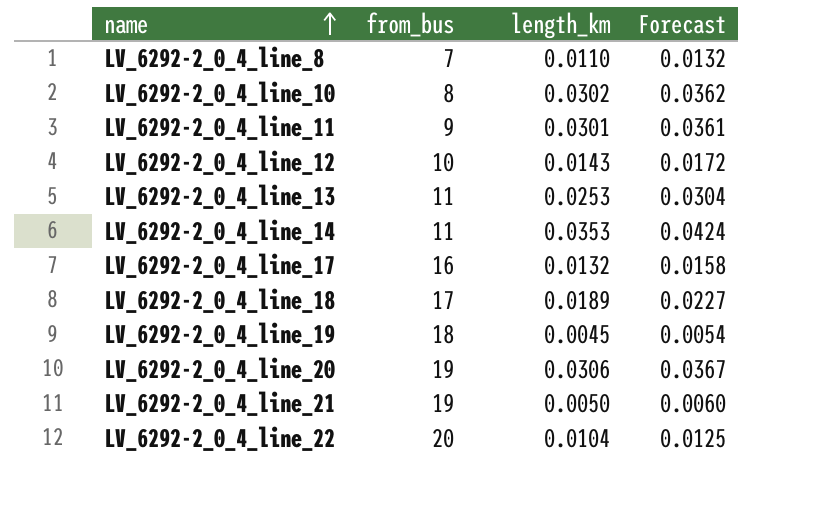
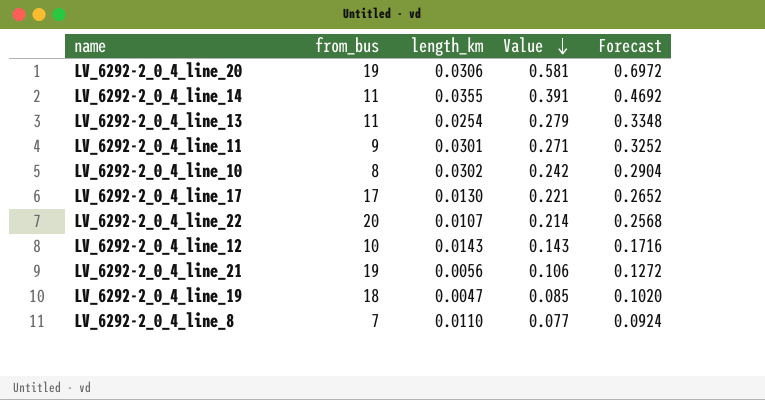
row order: name ascending -> Value descending
column Value | formula: none -> [from_bus] * [length_km]
column Forecast | formula: [length_km] * 1.2 -> [Value] * 1.2
row LV_6292-2_0_4_line_18: 17 | 0.0189 | 0.0227 -> none
LV_6292-2_0_4_line_14 | length_km: 0.0353 -> 0.0355
LV_6292-2_0_4_line_13 | length_km: 0.0253 -> 0.0254
LV_6292-2_0_4_line_17 | from_bus: 16 -> 17
LV_6292-2_0_4_line_17 | length_km: 0.0132 -> 0.0130
LV_6292-2_0_4_line_22 | length_km: 0.0104 -> 0.0107
LV_6292-2_0_4_line_21 | length_km: 0.0050 -> 0.0056
LV_6292-2_0_4_line_19 | length_km: 0.0045 -> 0.0047

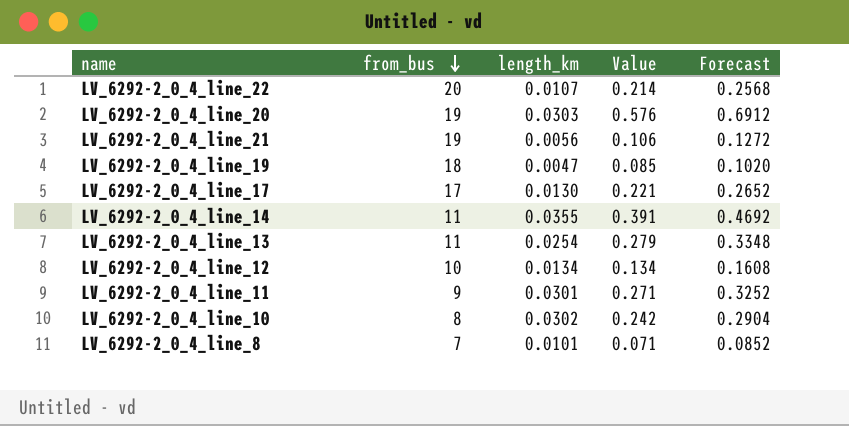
row order: Value descending -> from_bus descending
LV_6292-2_0_4_line_20 | length_km: 0.0306 -> 0.0303
LV_6292-2_0_4_line_20 | Value: 0.581 -> 0.576
LV_6292-2_0_4_line_20 | Forecast: 0.6972 -> 0.6912
LV_6292-2_0_4_line_12 | length_km: 0.0143 -> 0.0134
LV_6292-2_0_4_line_12 | Value: 0.143 -> 0.134
LV_6292-2_0_4_line_12 | Forecast: 0.1716 -> 0.1608
LV_6292-2_0_4_line_8 | length_km: 0.0110 -> 0.0101
LV_6292-2_0_4_line_8 | Value: 0.077 -> 0.071
LV_6292-2_0_4_line_8 | Forecast: 0.0924 -> 0.0852

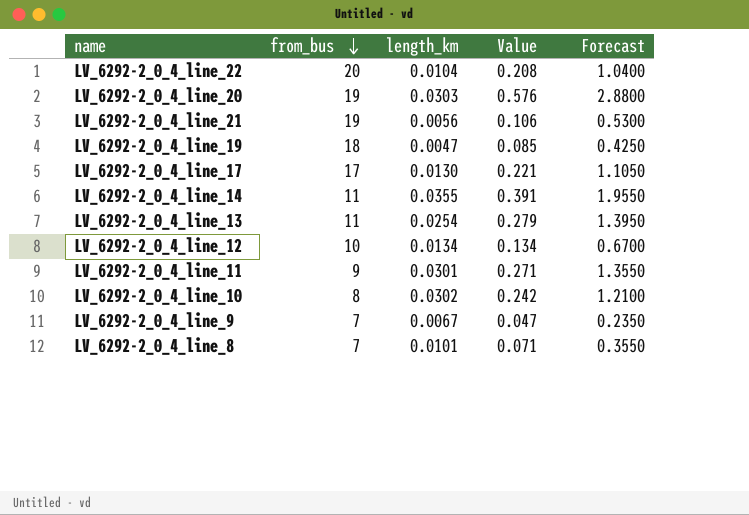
column Forecast | formula: [Value] * 1.2 -> [Value] * 5
LV_6292-2_0_4_line_22 | length_km: 0.0107 -> 0.0104
LV_6292-2_0_4_line_22 | Value: 0.214 -> 0.208
row LV_6292-2_0_4_line_9: none -> 7 | 0.0067 | 0.047 | 0.2350

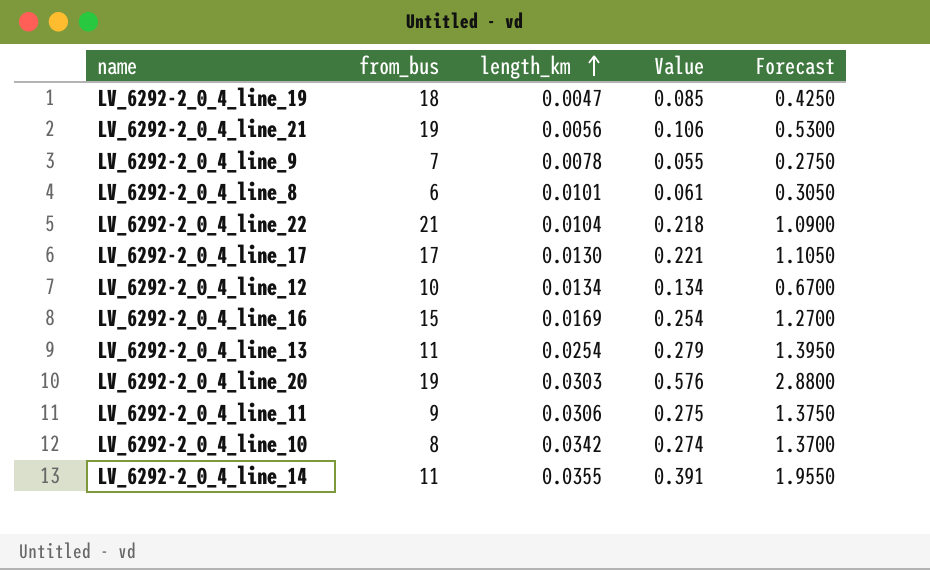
row order: from_bus descending -> length_km ascending
LV_6292-2_0_4_line_9 | length_km: 0.0067 -> 0.0078
LV_6292-2_0_4_line_9 | Value: 0.047 -> 0.055
LV_6292-2_0_4_line_9 | Forecast: 0.2350 -> 0.2750
LV_6292-2_0_4_line_8 | from_bus: 7 -> 6
LV_6292-2_0_4_line_8 | Value: 0.071 -> 0.061
LV_6292-2_0_4_line_8 | Forecast: 0.3550 -> 0.3050
LV_6292-2_0_4_line_22 | from_bus: 20 -> 21
LV_6292-2_0_4_line_22 | Value: 0.208 -> 0.218
LV_6292-2_0_4_line_22 | Forecast: 1.0400 -> 1.0900
row LV_6292-2_0_4_line_16: none -> 15 | 0.0169 | 0.254 | 1.2700
LV_6292-2_0_4_line_11 | length_km: 0.0301 -> 0.0306
LV_6292-2_0_4_line_11 | Value: 0.271 -> 0.275
LV_6292-2_0_4_line_11 | Forecast: 1.3550 -> 1.3750
LV_6292-2_0_4_line_10 | length_km: 0.0302 -> 0.0342
LV_6292-2_0_4_line_10 | Value: 0.242 -> 0.274
LV_6292-2_0_4_line_10 | Forecast: 1.2100 -> 1.3700

